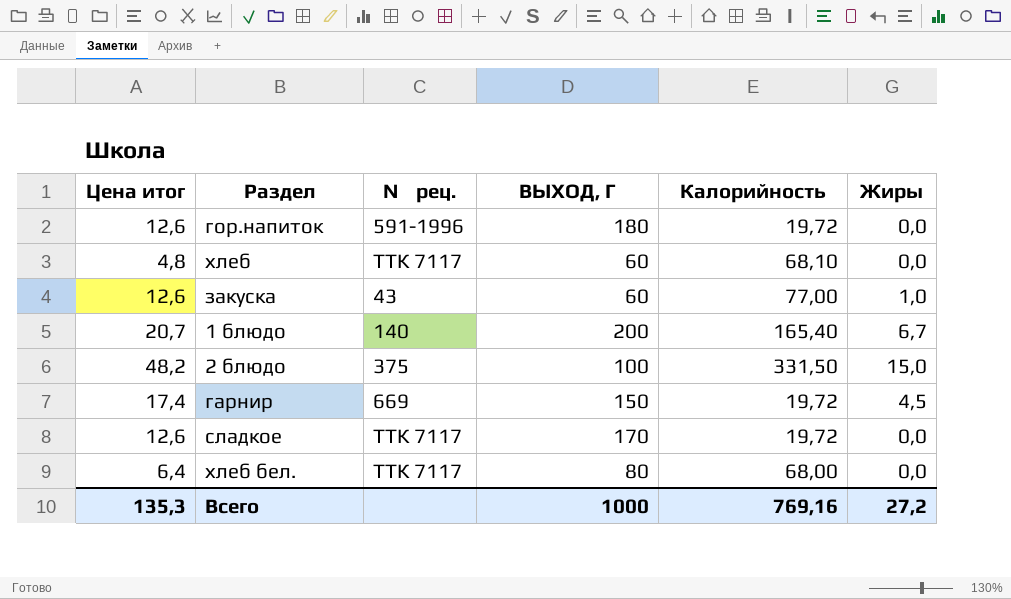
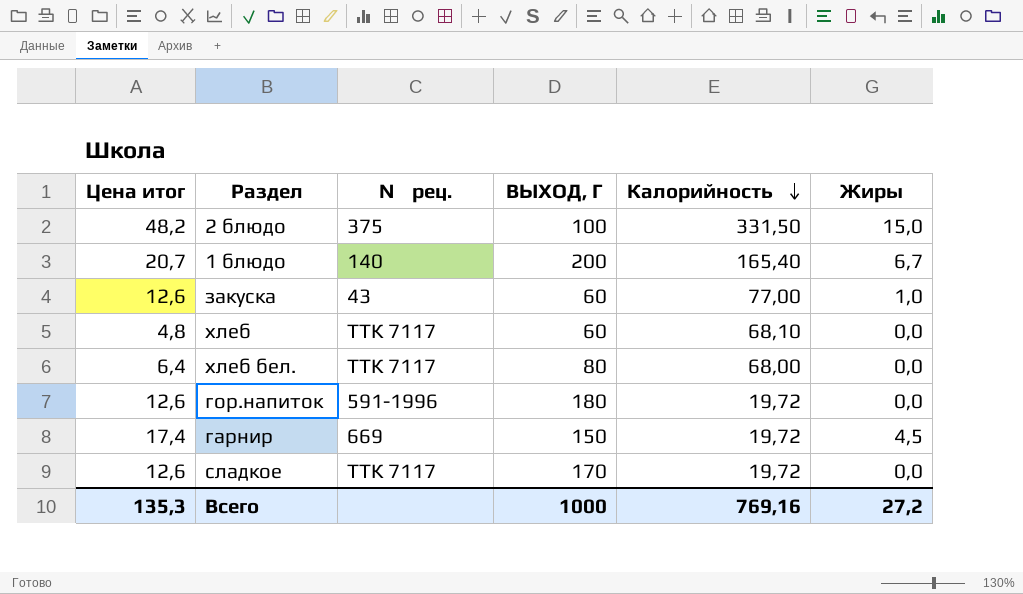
row order: none -> Калорийность descending

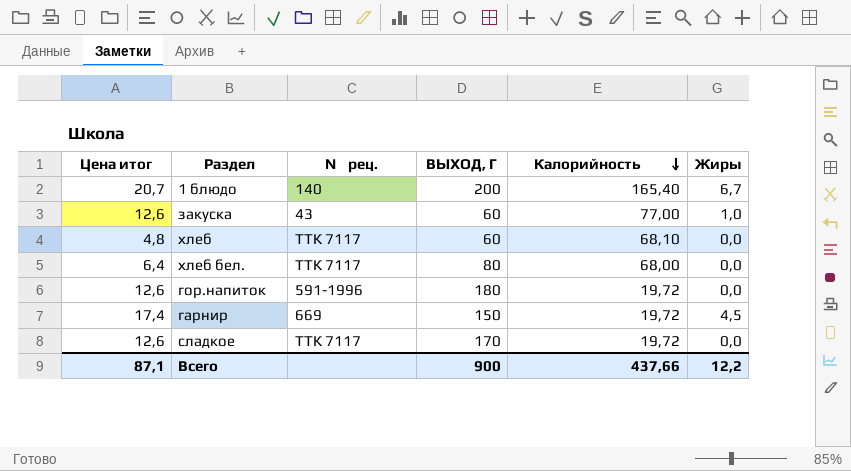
row 2 блюдо: 48,2 | 375 | 100 | 331,50 | 15,0 -> none
Всего | Цена итог: 135,3 -> 87,1
Всего | ВЫХОД, Г: 1000 -> 900
Всего | Калорийность: 769,16 -> 437,66
Всего | Жиры: 27,2 -> 12,2

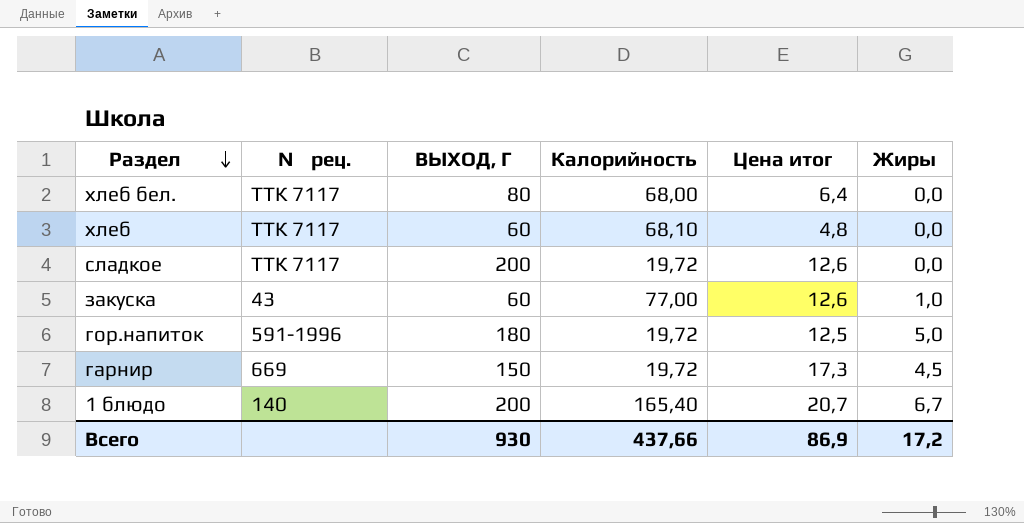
row order: Калорийность descending -> Раздел descending
column Цена итог | position: 1 -> 5
сладкое | ВЫХОД, Г: 170 -> 200
гор.напиток | Цена итог: 12,6 -> 12,5
гор.напиток | Жиры: 0,0 -> 5,0
гарнир | Цена итог: 17,4 -> 17,3
Всего | ВЫХОД, Г: 900 -> 930
Всего | Цена итог: 87,1 -> 86,9
Всего | Жиры: 12,2 -> 17,2

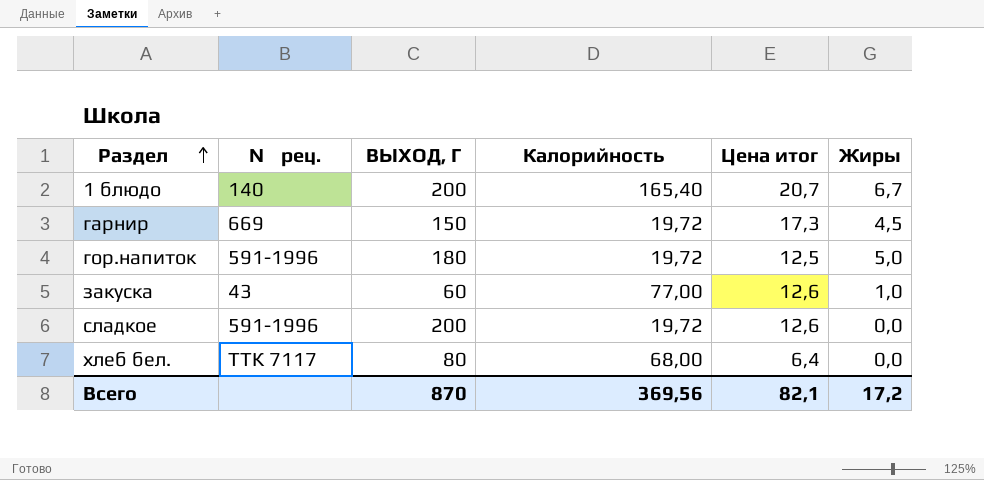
row order: Раздел descending -> Раздел ascending
row хлеб: ТТК 7117 | 60 | 68,10 | 4,8 | 0,0 -> none
сладкое | № рец.: ТТК 7117 -> 591-1996
Всего | ВЫХОД, Г: 930 -> 870
Всего | Калорийность: 437,66 -> 369,56
Всего | Цена итог: 86,9 -> 82,1

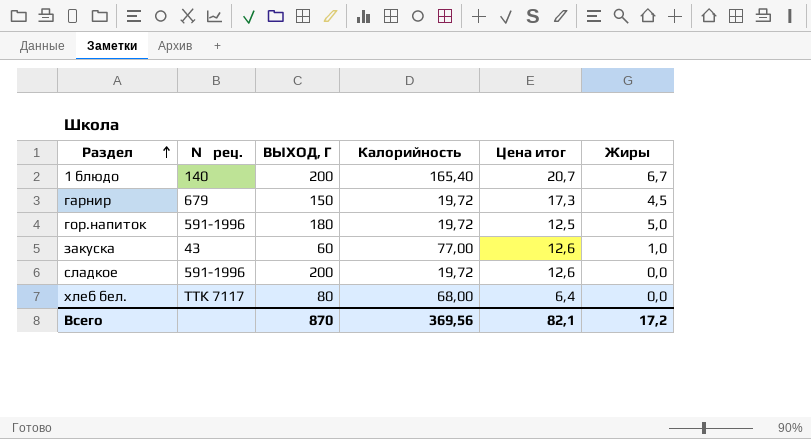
гарнир | № рец.: 669 -> 679

